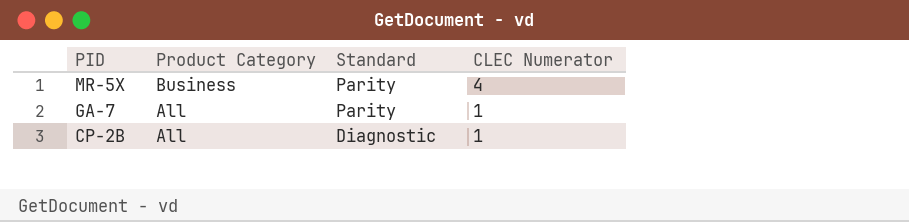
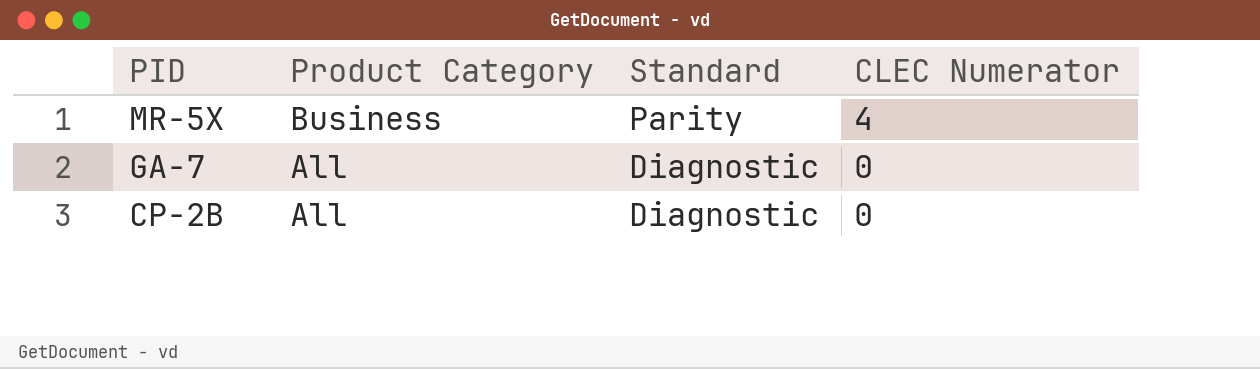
GA-7 | Standard: Parity -> Diagnostic
GA-7 | CLEC Numerator: 1 -> 0
CP-2B | CLEC Numerator: 1 -> 0

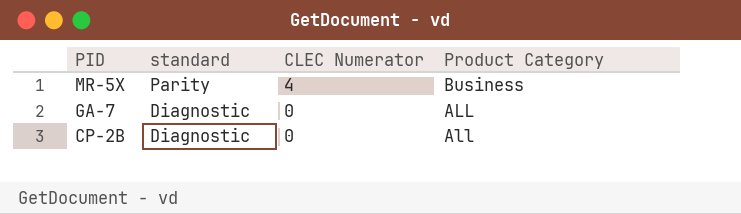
column name: Standard -> standard
column Product Category | position: 2 -> 4
GA-7 | Product Category: All -> ALL

